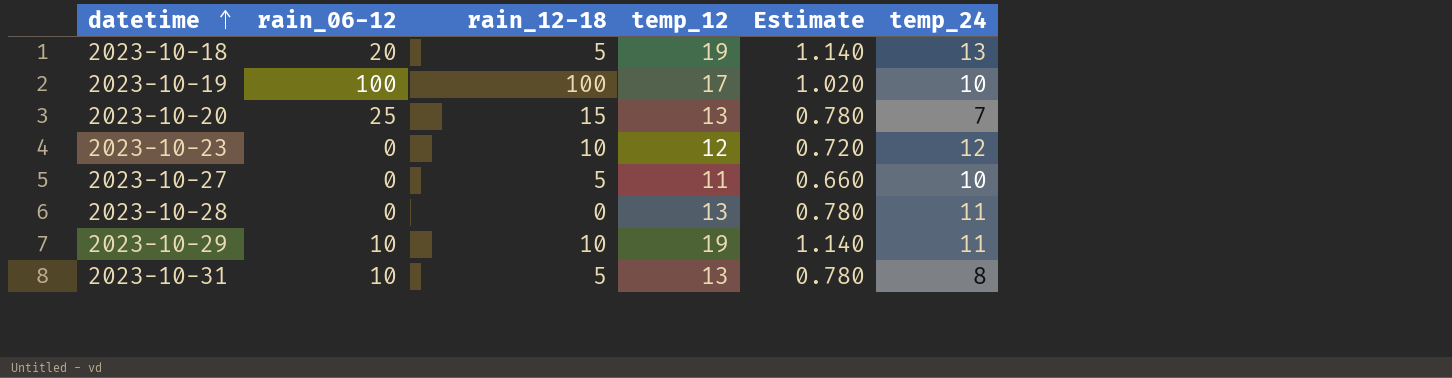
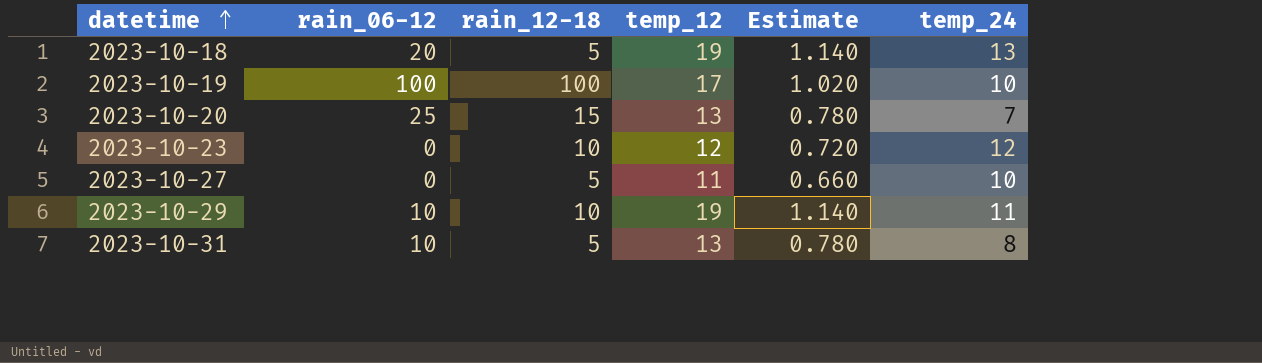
row 2023-10-28: 0 | 0 | 13 | 0.780 | 11 -> none

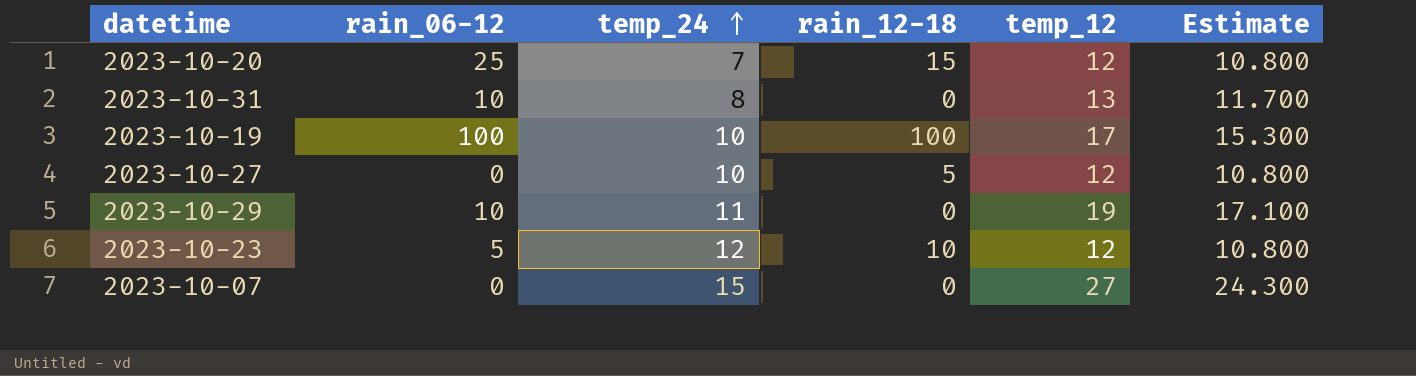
row order: datetime ascending -> temp_24 ascending
column temp_24 | position: 6 -> 3
column Estimate | formula: [temp_12] * 0.06 -> [temp_12] * 0.9
row 2023-10-18: 20 | 5 | 19 | 1.140 | 13 -> none
2023-10-20 | temp_12: 13 -> 12
2023-10-31 | rain_12-18: 5 -> 0
2023-10-27 | temp_12: 11 -> 12
2023-10-29 | rain_12-18: 10 -> 0
2023-10-23 | rain_06-12: 0 -> 5
row 2023-10-07: none -> 0 | 15 | 0 | 27 | 24.300

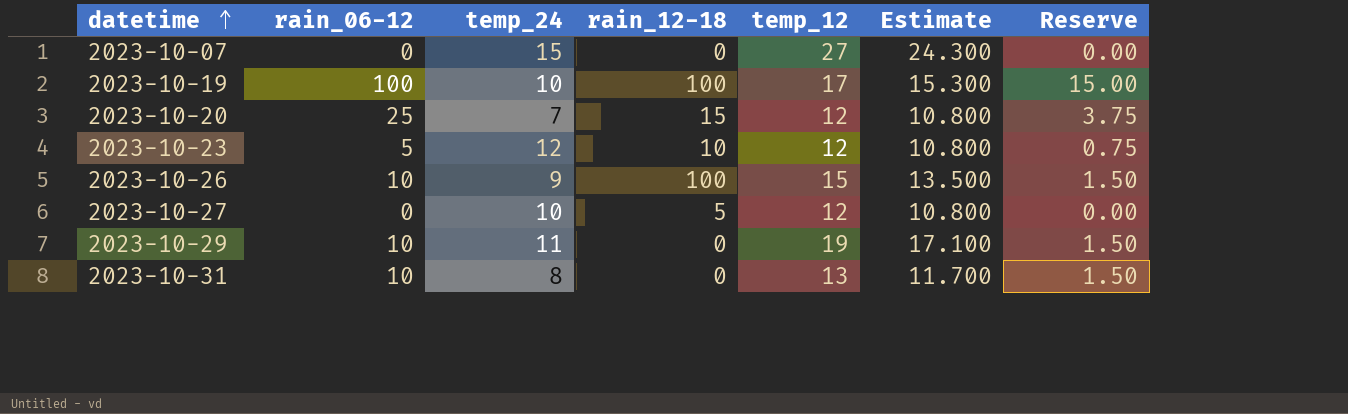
row order: temp_24 ascending -> datetime ascending
column Reserve | formula: none -> [rain_06-12] * 0.15
row 2023-10-26: none -> 10 | 9 | 100 | 15 | 13.500 | 1.50

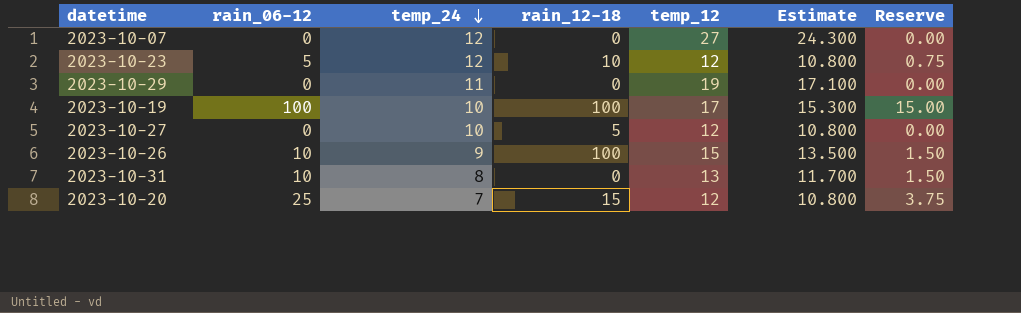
row order: datetime ascending -> temp_24 descending
2023-10-07 | temp_24: 15 -> 12
2023-10-29 | rain_06-12: 10 -> 0
2023-10-29 | Reserve: 1.50 -> 0.00

